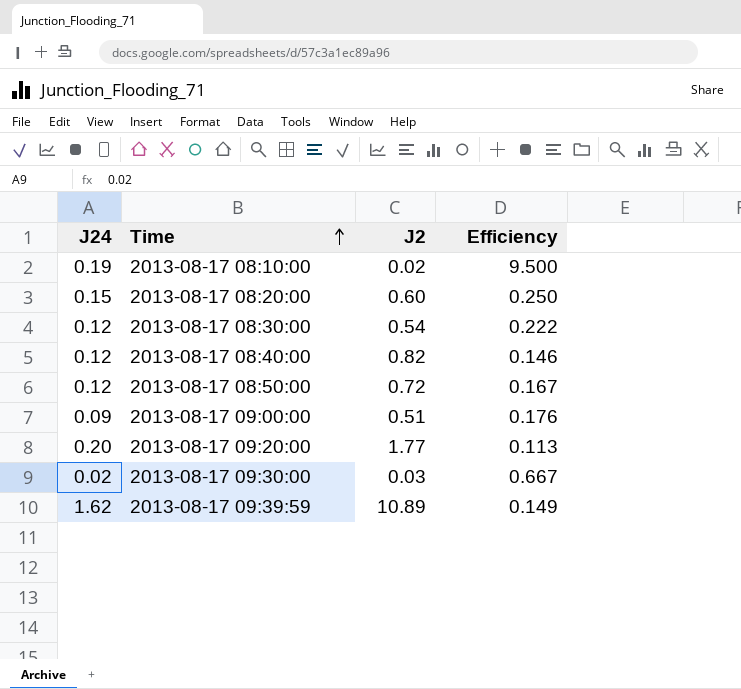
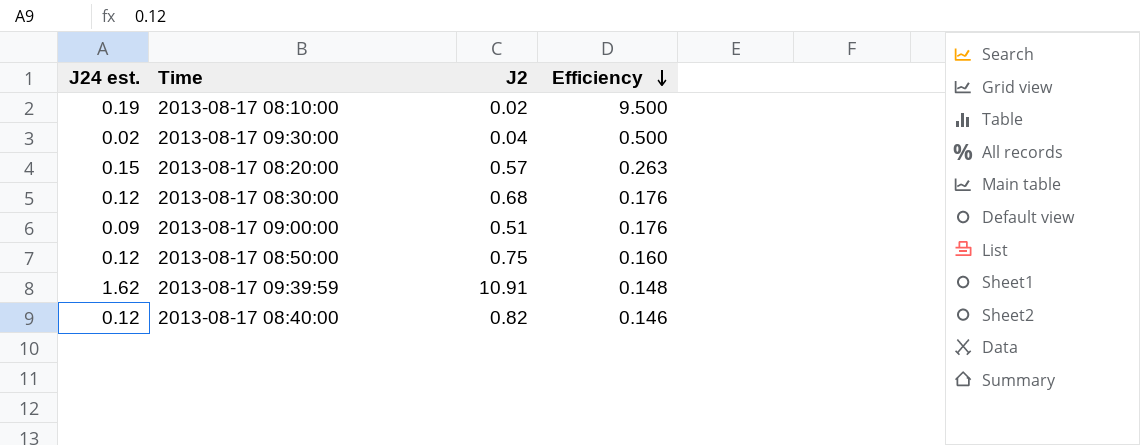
row order: Time ascending -> Efficiency descending
column name: J24 -> J24 est.
row 2013-08-17 09:20:00: 0.20 | 1.77 | 0.113 -> none
2013-08-17 09:30:00 | J2: 0.03 -> 0.04
2013-08-17 09:30:00 | Efficiency: 0.667 -> 0.500
2013-08-17 08:20:00 | J2: 0.60 -> 0.57
2013-08-17 08:20:00 | Efficiency: 0.250 -> 0.263
2013-08-17 08:30:00 | J2: 0.54 -> 0.68
2013-08-17 08:30:00 | Efficiency: 0.222 -> 0.176
2013-08-17 08:50:00 | J2: 0.72 -> 0.75
2013-08-17 08:50:00 | Efficiency: 0.167 -> 0.160
2013-08-17 09:39:59 | J2: 10.89 -> 10.91
2013-08-17 09:39:59 | Efficiency: 0.149 -> 0.148

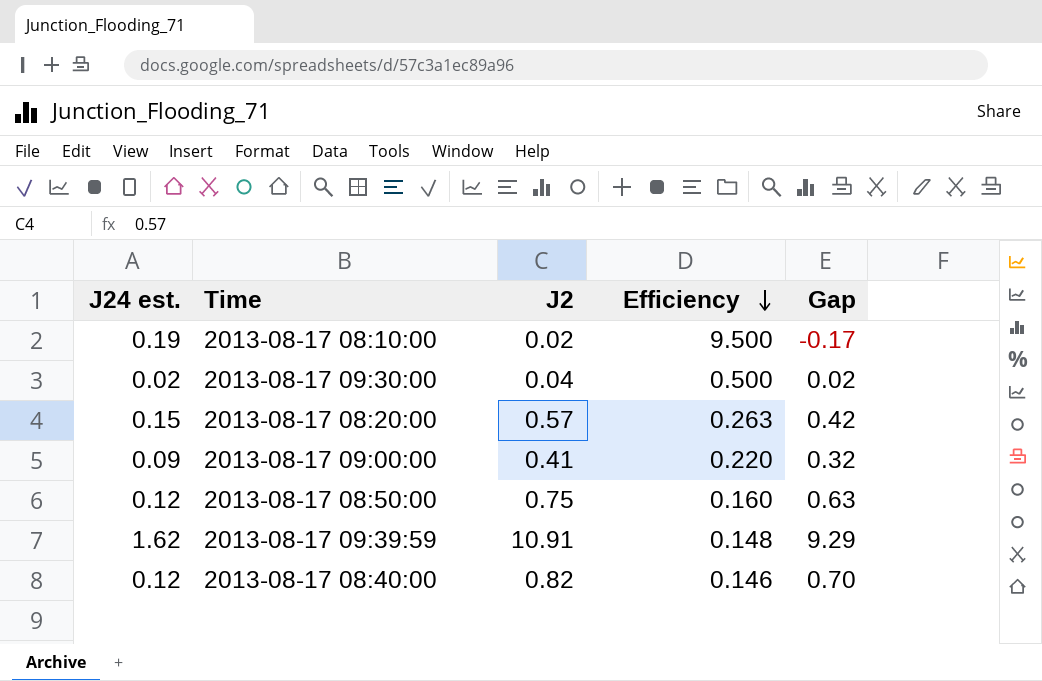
column Gap | formula: none -> [J2] - [J24 est.]
row 2013-08-17 08:30:00: 0.12 | 0.68 | 0.176 -> none
2013-08-17 09:00:00 | J2: 0.51 -> 0.41
2013-08-17 09:00:00 | Efficiency: 0.176 -> 0.220

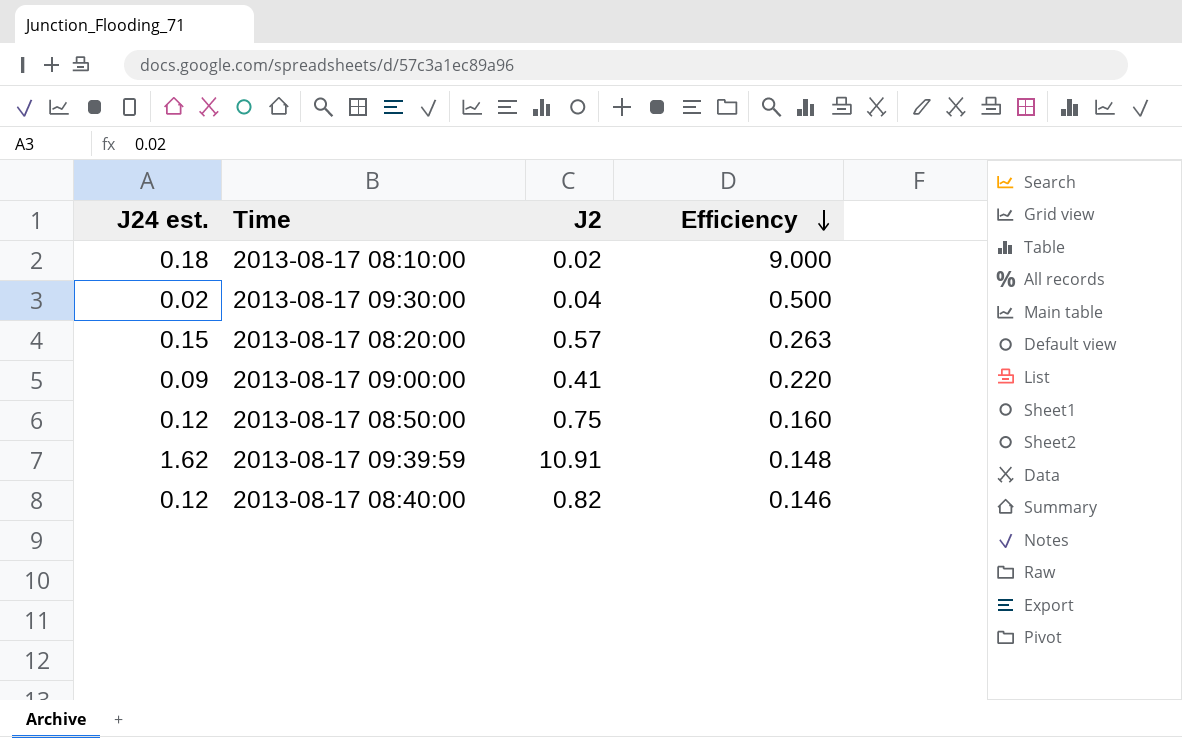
column Gap | formula: [J2] - [J24 est.] -> none
2013-08-17 08:10:00 | J24 est.: 0.19 -> 0.18
2013-08-17 08:10:00 | Efficiency: 9.500 -> 9.000

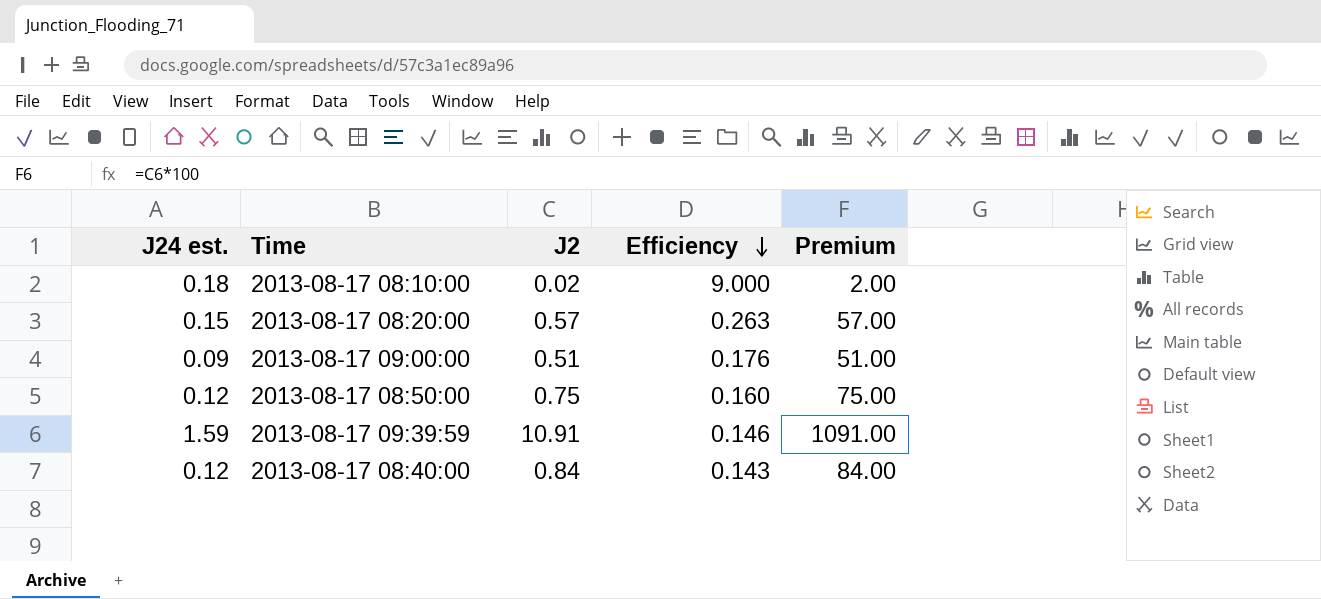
column Premium | formula: none -> [J2] * 100
row 2013-08-17 09:30:00: 0.02 | 0.04 | 0.500 -> none
2013-08-17 09:00:00 | J2: 0.41 -> 0.51
2013-08-17 09:00:00 | Efficiency: 0.220 -> 0.176
2013-08-17 09:39:59 | J24 est.: 1.62 -> 1.59
2013-08-17 09:39:59 | Efficiency: 0.148 -> 0.146
2013-08-17 08:40:00 | J2: 0.82 -> 0.84
2013-08-17 08:40:00 | Efficiency: 0.146 -> 0.143

